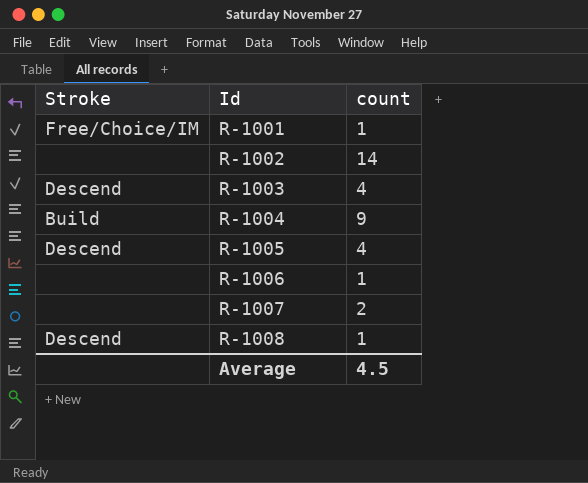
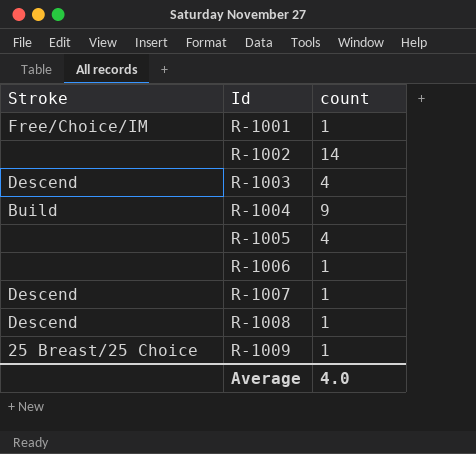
R-1005 | Stroke: Descend -> none
R-1007 | Stroke: none -> Descend
R-1007 | count: 2 -> 1
row R-1009: none -> 25 Breast/25 Choice | 1
Average | count: 4.5 -> 4.0

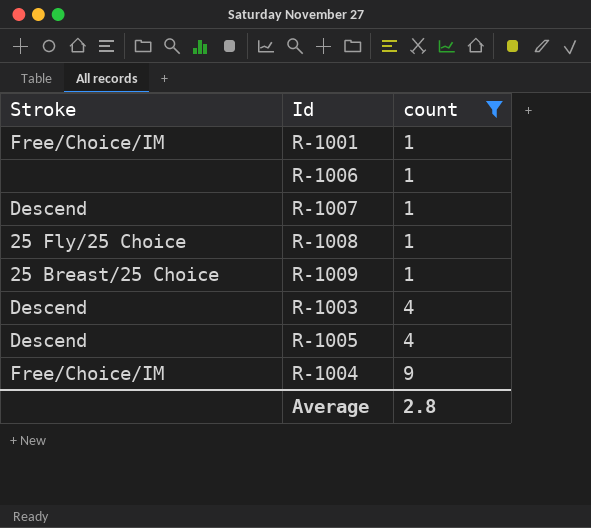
filter: none -> count != 14
row order: Id ascending -> count ascending
R-1008 | Stroke: Descend -> 25 Fly/25 Choice
R-1005 | Stroke: none -> Descend
R-1004 | Stroke: Build -> Free/Choice/IM
Average | count: 4.0 -> 2.8

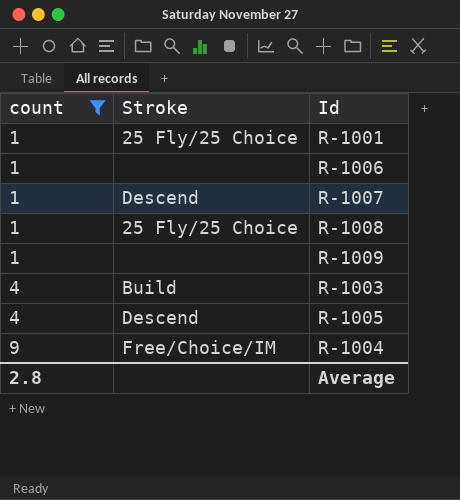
column count | position: 3 -> 1
R-1001 | Stroke: Free/Choice/IM -> 25 Fly/25 Choice
R-1009 | Stroke: 25 Breast/25 Choice -> none
R-1003 | Stroke: Descend -> Build

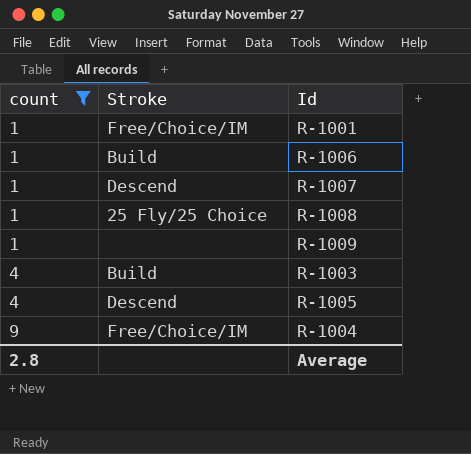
R-1001 | Stroke: 25 Fly/25 Choice -> Free/Choice/IM
R-1006 | Stroke: none -> Build

